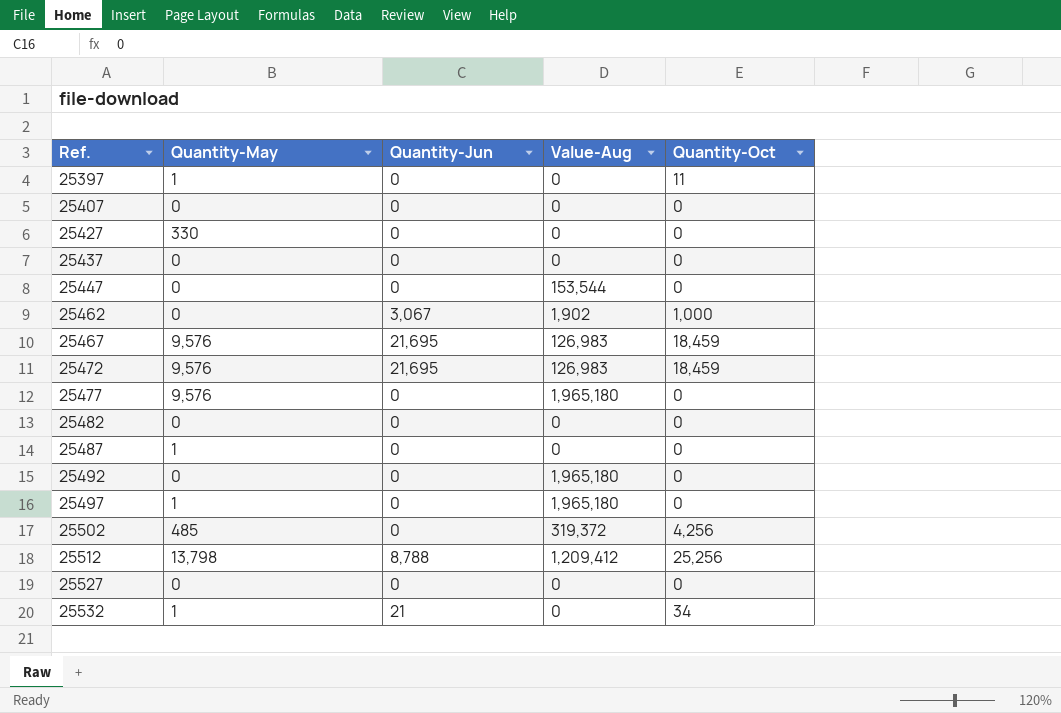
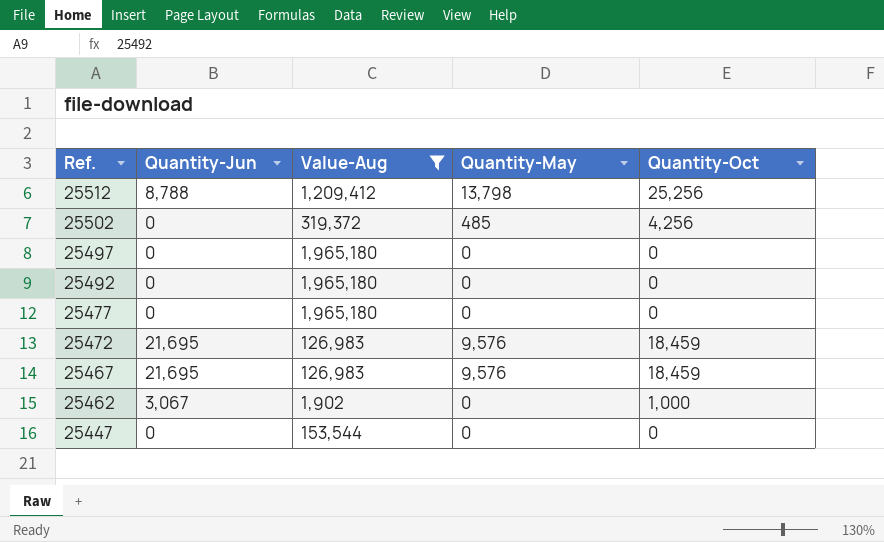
filter: none -> Value-Aug != 0
row order: Ref. ascending -> Ref. descending
column Quantity-May | position: 2 -> 4
25497 | Quantity-May: 1 -> 0
25477 | Quantity-May: 9,576 -> 0

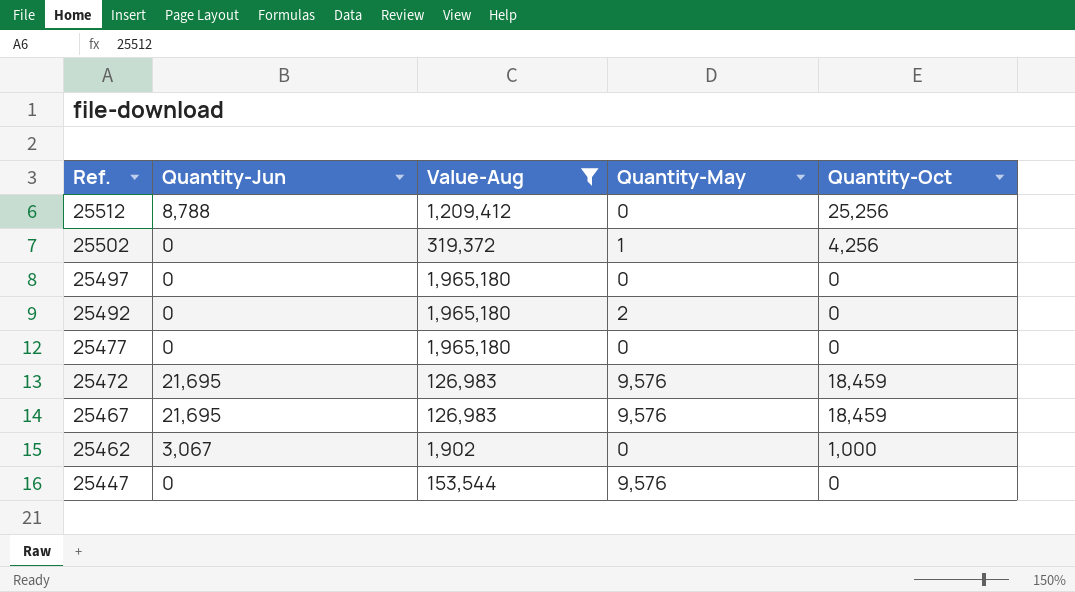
25512 | Quantity-May: 13,798 -> 0
25502 | Quantity-May: 485 -> 1
25492 | Quantity-May: 0 -> 2
25447 | Quantity-May: 0 -> 9,576

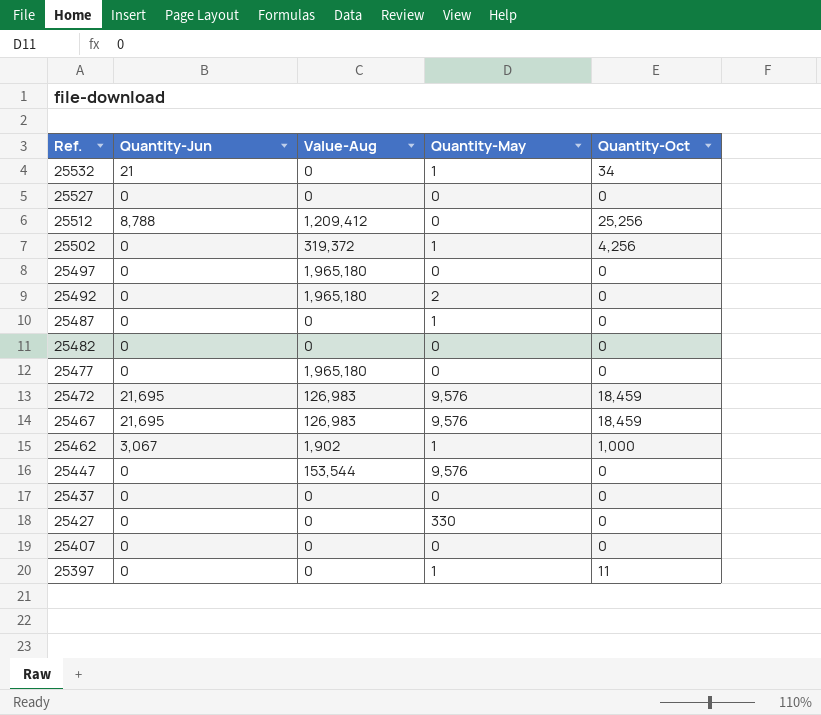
filter: Value-Aug != 0 -> none
25462 | Quantity-May: 0 -> 1

